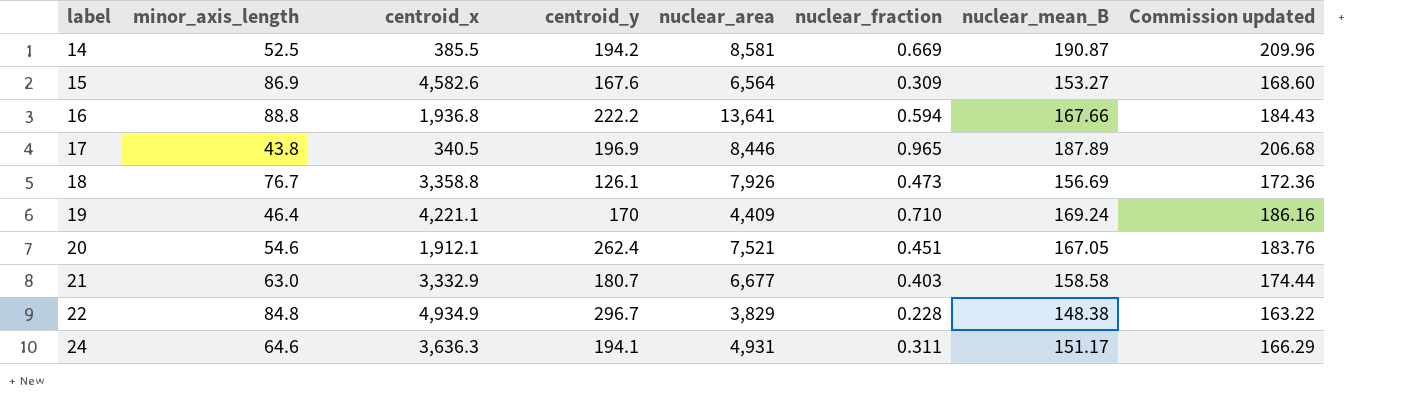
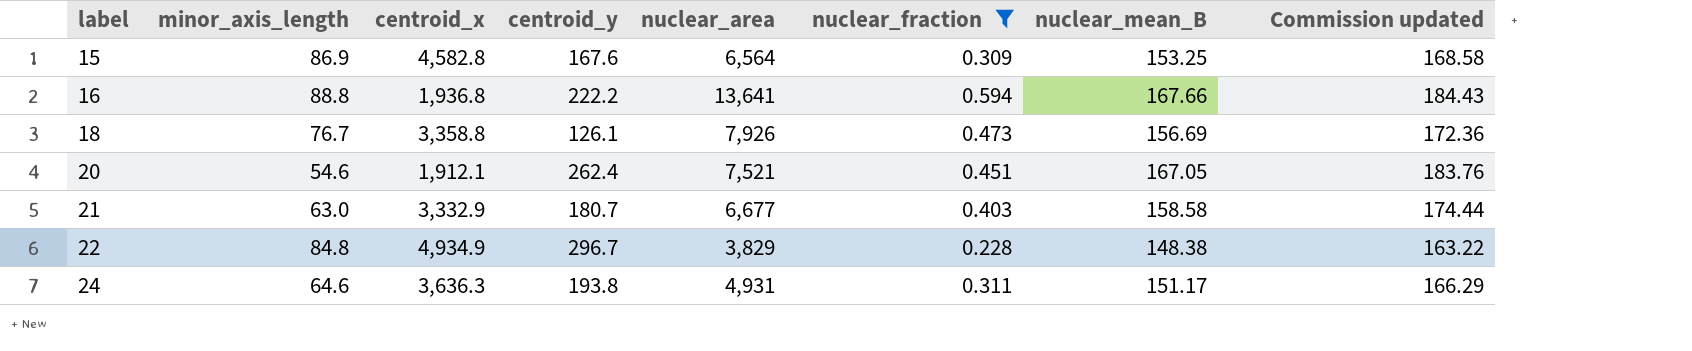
filter: none -> nuclear_fraction <= 0.594
15 | centroid_x: 4,582.6 -> 4,582.8
15 | nuclear_mean_B: 153.27 -> 153.25
15 | Commission updated: 168.60 -> 168.58
24 | centroid_y: 194.1 -> 193.8

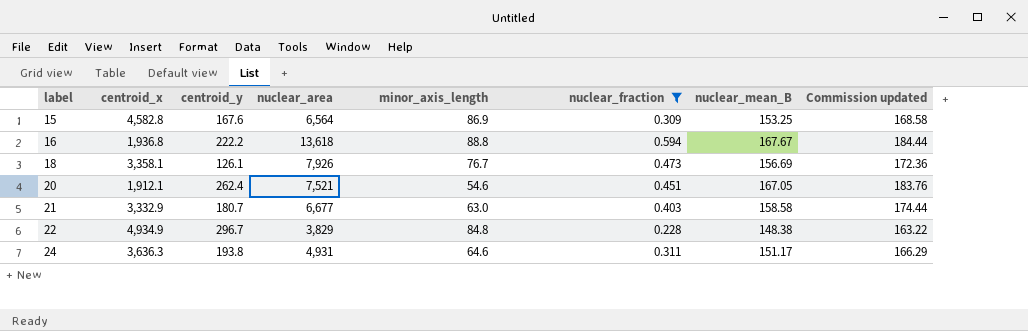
column minor_axis_length | position: 2 -> 5
16 | nuclear_area: 13,641 -> 13,618
16 | nuclear_mean_B: 167.66 -> 167.67
16 | Commission updated: 184.43 -> 184.44
18 | centroid_x: 3,358.8 -> 3,358.1

